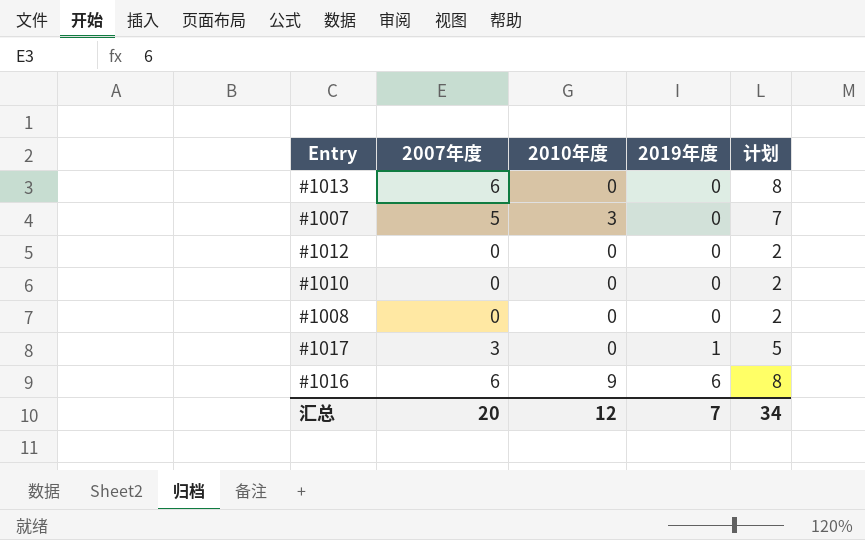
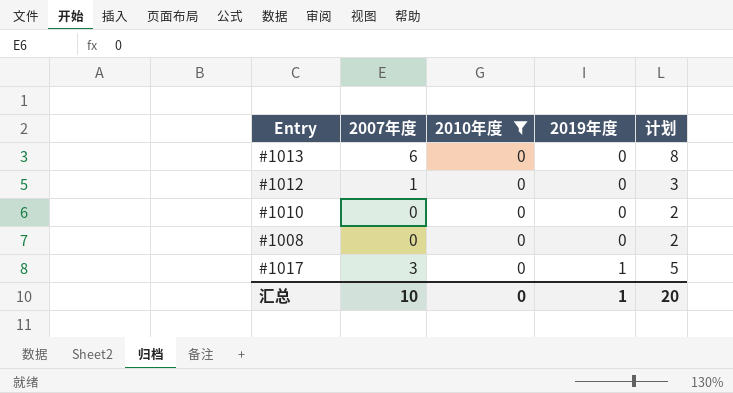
filter: none -> 2010年度 = 0
#1012 | 2007年度: 0 -> 1
#1012 | 计划: 2 -> 3
汇总 | 2007年度: 20 -> 10
汇总 | 2010年度: 12 -> 0
汇总 | 2019年度: 7 -> 1
汇总 | 计划: 34 -> 20

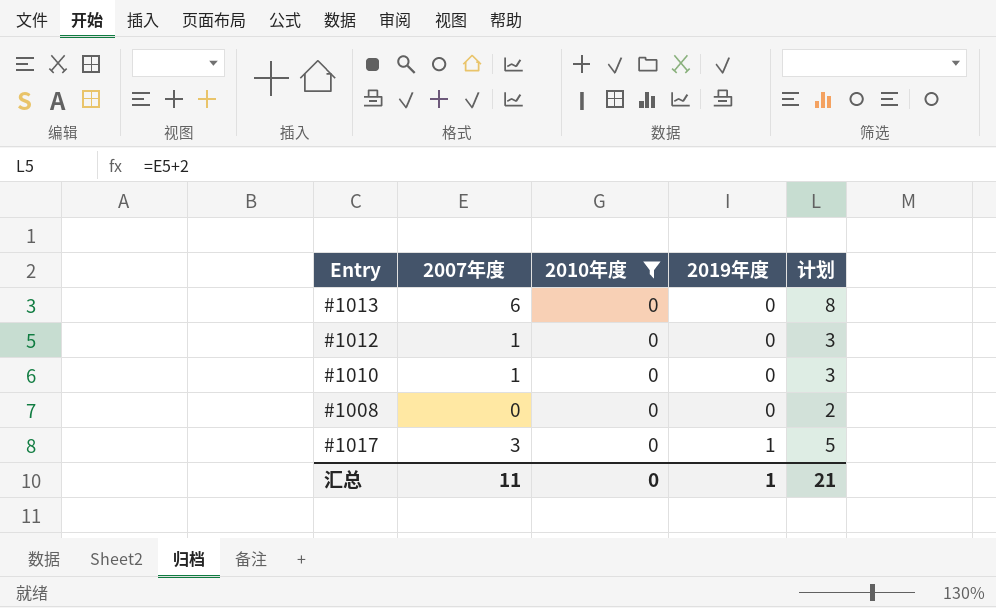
#1010 | 2007年度: 0 -> 1
#1010 | 计划: 2 -> 3
汇总 | 2007年度: 10 -> 11
汇总 | 计划: 20 -> 21

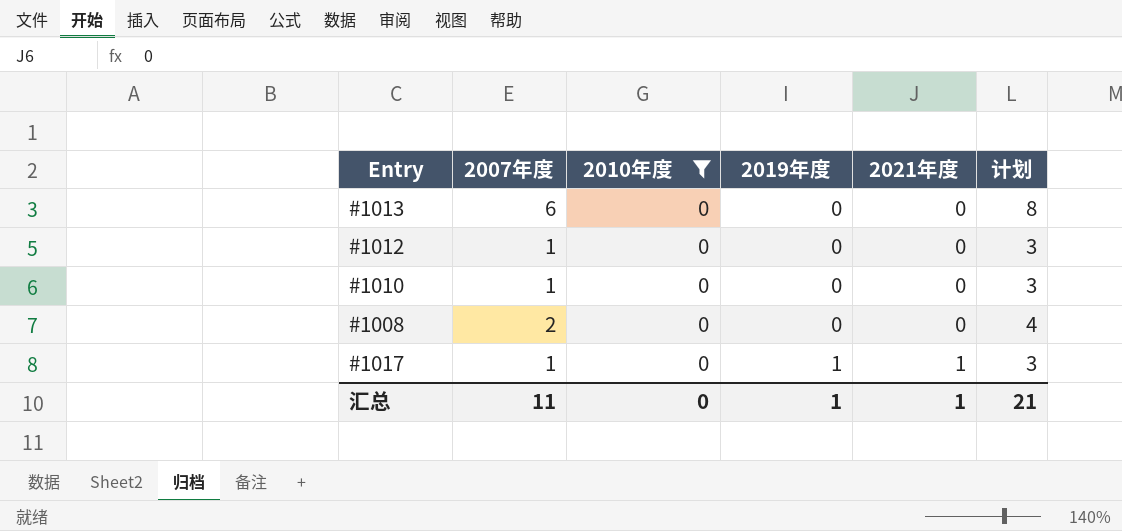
column 2021年度 | position: none -> 5
#1008 | 2007年度: 0 -> 2
#1008 | 计划: 2 -> 4
#1017 | 2007年度: 3 -> 1
#1017 | 计划: 5 -> 3

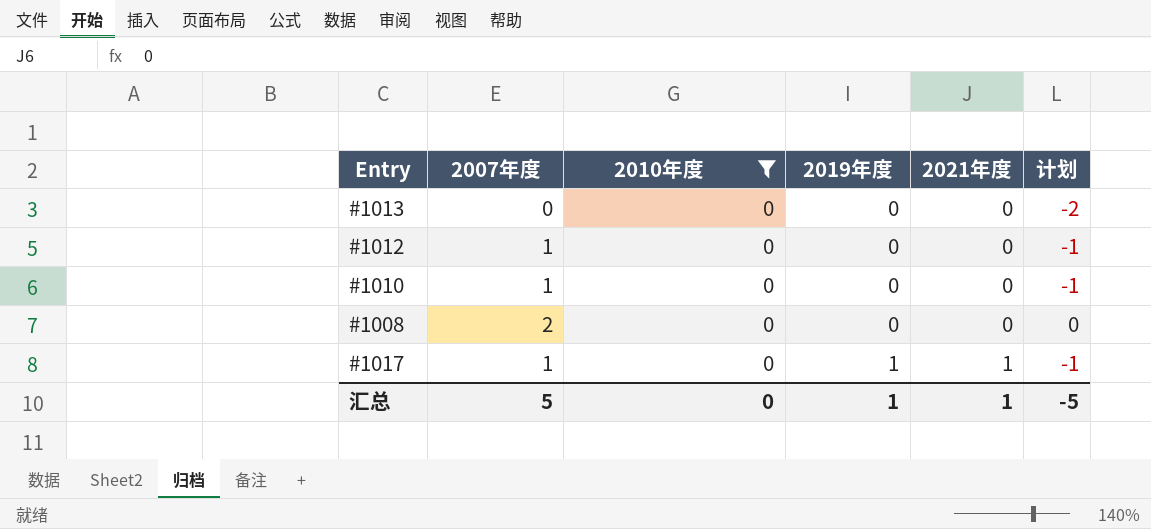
column 计划 | formula: [2007年度] + 2 -> [2007年度] - 2
#1013 | 2007年度: 6 -> 0
汇总 | 2007年度: 11 -> 5
汇总 | 计划: 21 -> -5

